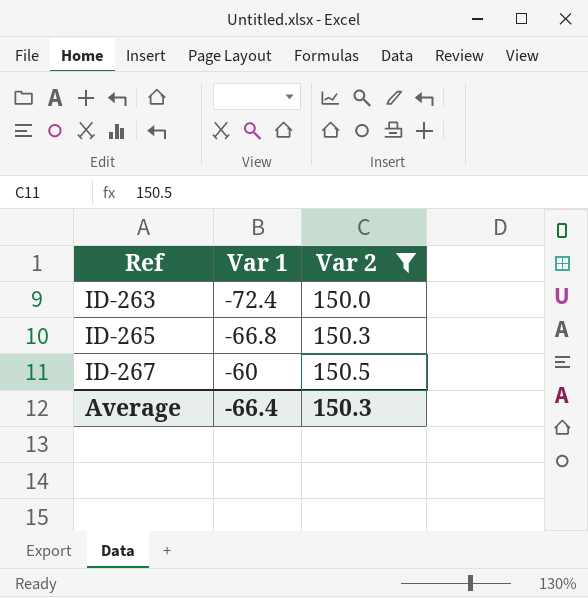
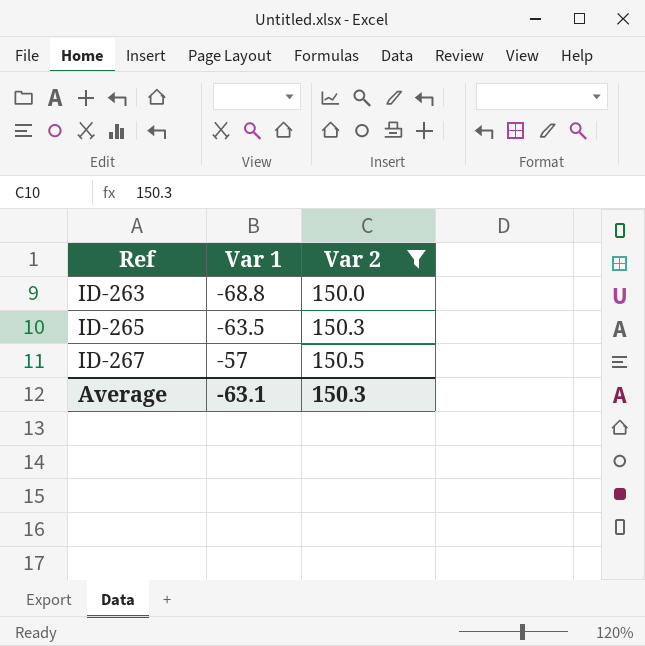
ID-263 | Var 1: -72.4 -> -68.8
ID-265 | Var 1: -66.8 -> -63.5
ID-267 | Var 1: -60 -> -57
Average | Var 1: -66.4 -> -63.1

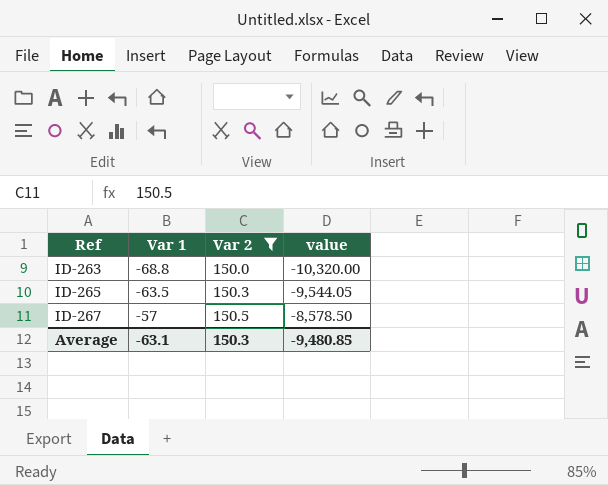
column value | formula: none -> [Var 1] * [Var 2]

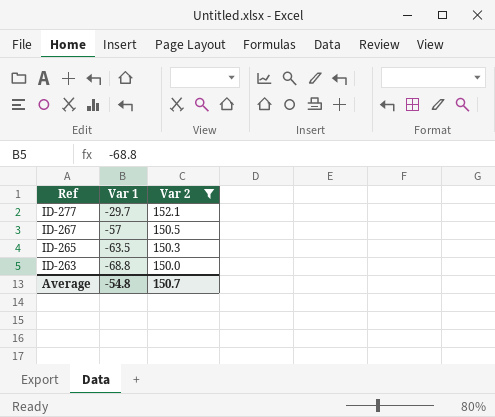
row order: Ref ascending -> Ref descending
column value | formula: [Var 1] * [Var 2] -> none
row ID-277: none -> -29.7 | 152.1
Average | Var 1: -63.1 -> -54.8
Average | Var 2: 150.3 -> 150.7

